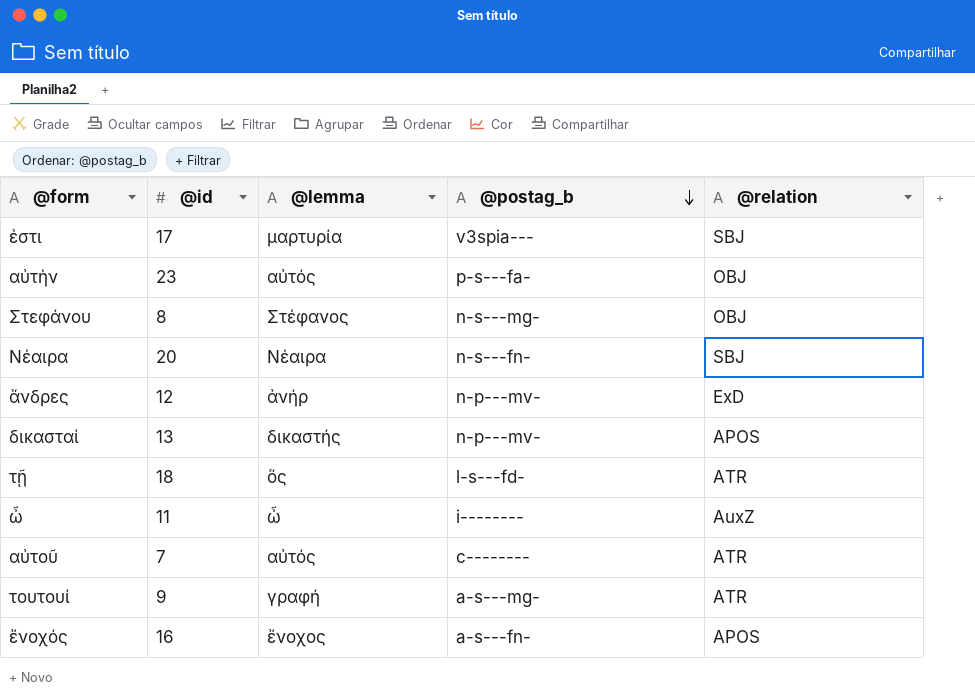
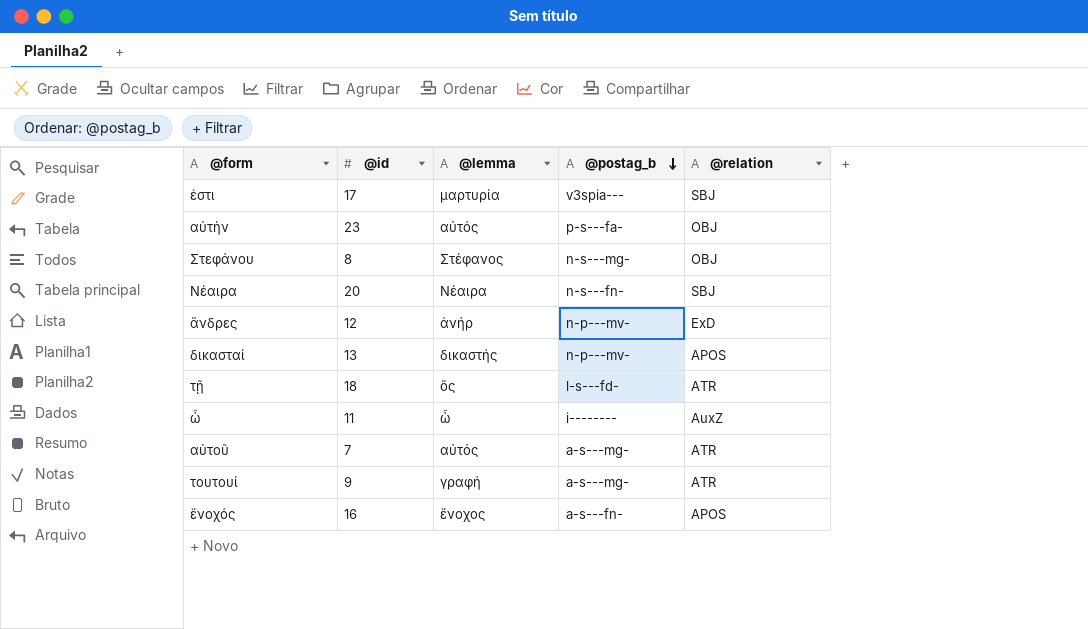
αὐτοῦ | @postag_b: c-------- -> a-s---mg-

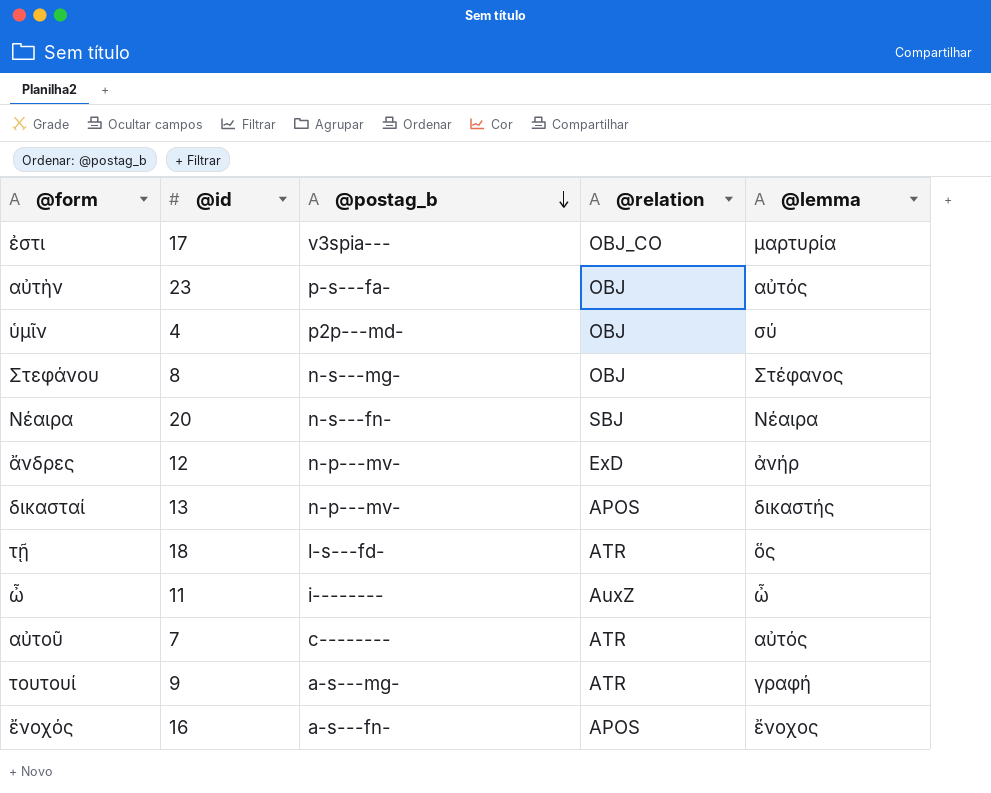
column @lemma | position: 3 -> 5
ἐστι | @relation: SBJ -> OBJ_CO
row ὑμῖν: none -> 4 | p2p---md- | OBJ | σύ
αὐτοῦ | @postag_b: a-s---mg- -> c--------

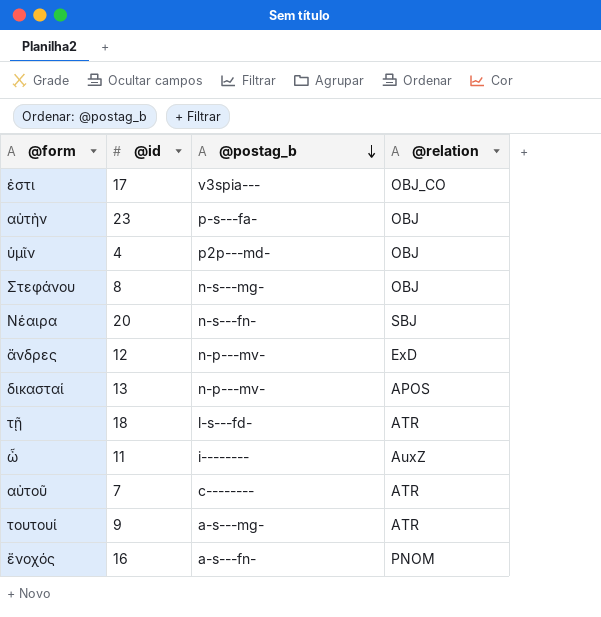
column @lemma | position: 5 -> none
ἔνοχός | @relation: APOS -> PNOM

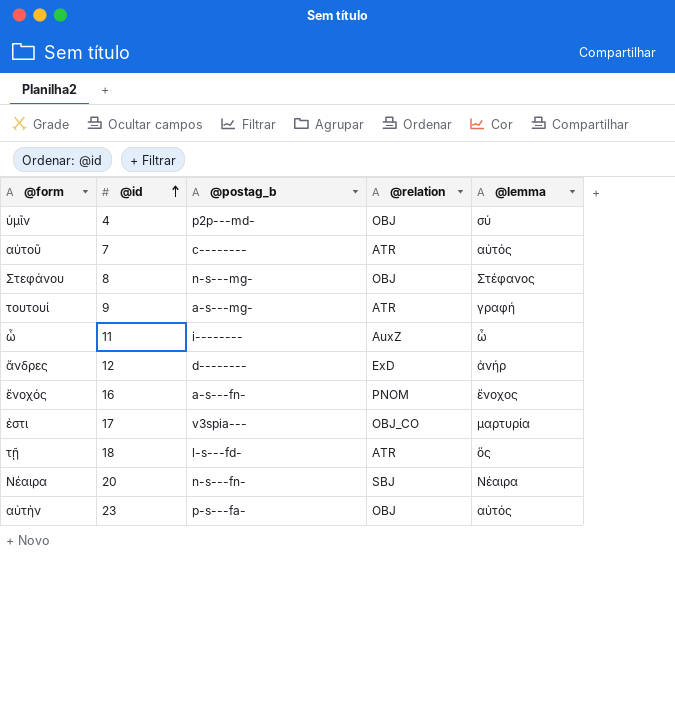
row order: @postag_b descending -> @id ascending
column @lemma | position: none -> 5
row δικασταί: 13 | n-p---mv- | APOS -> none
ἄνδρες | @postag_b: n-p---mv- -> d--------

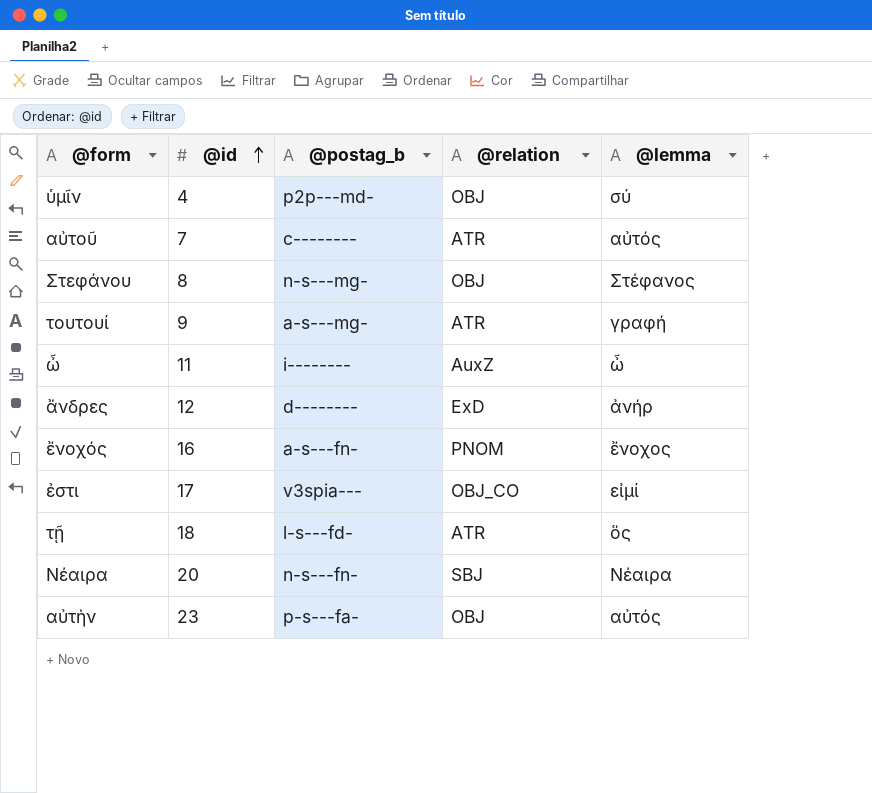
ἐστι | @lemma: μαρτυρία -> εἰμί

